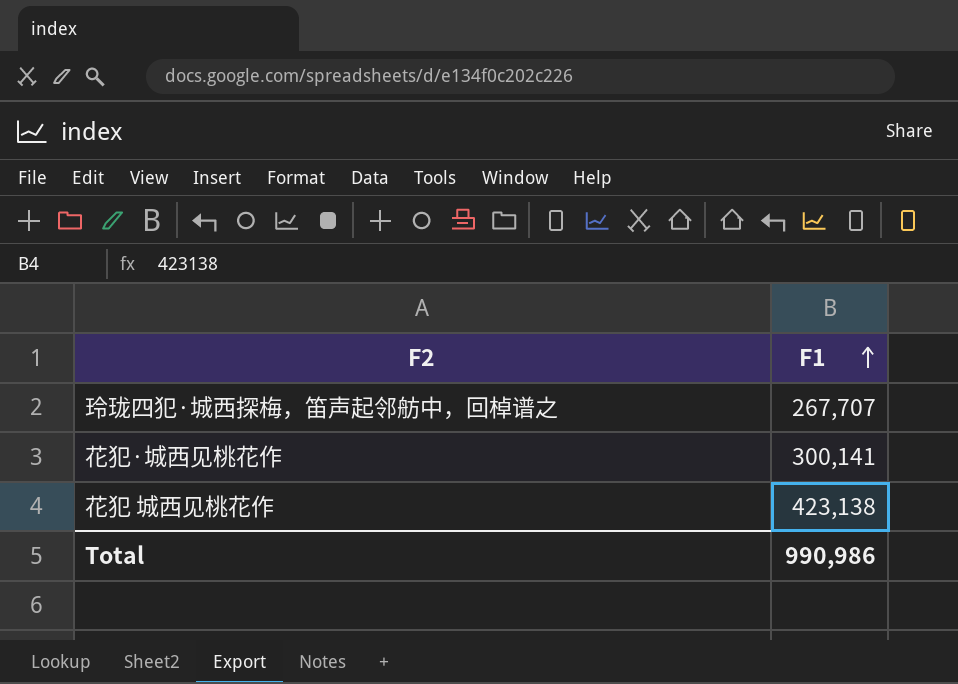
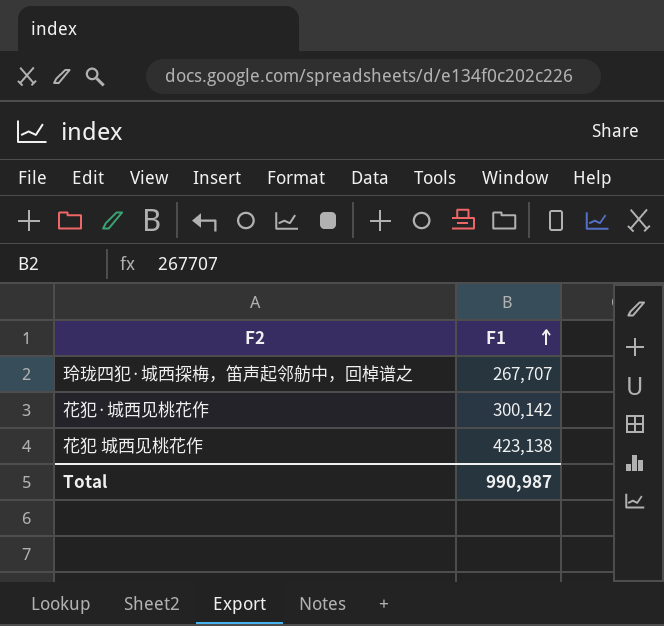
花犯·城西见桃花作 | F1: 300,141 -> 300,142
Total | F1: 990,986 -> 990,987

